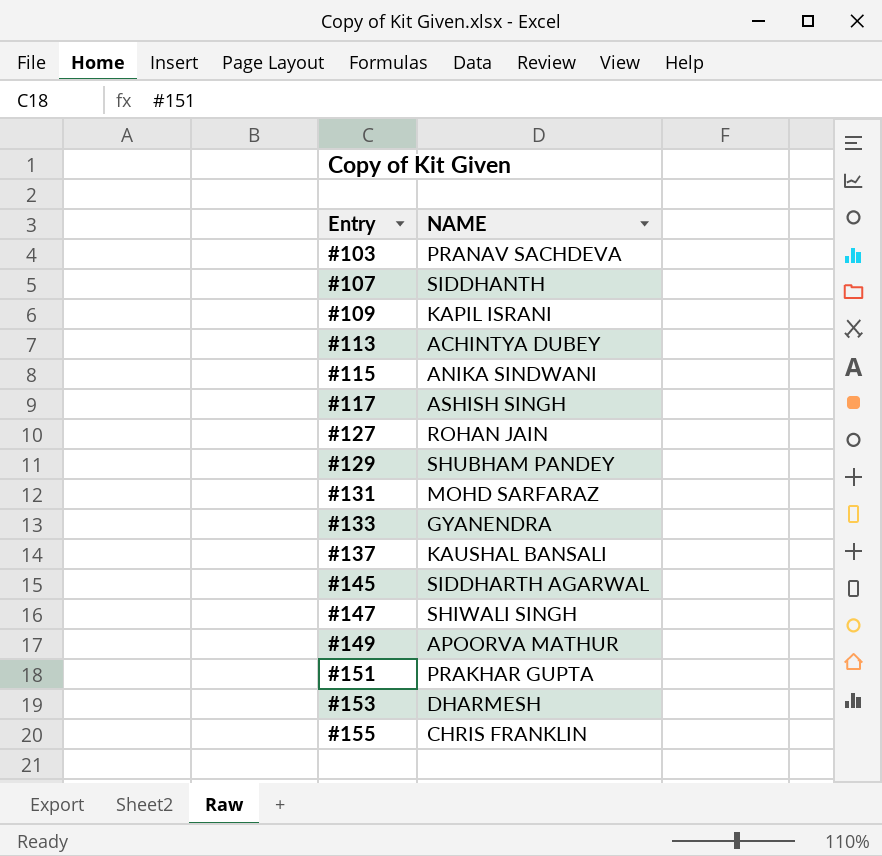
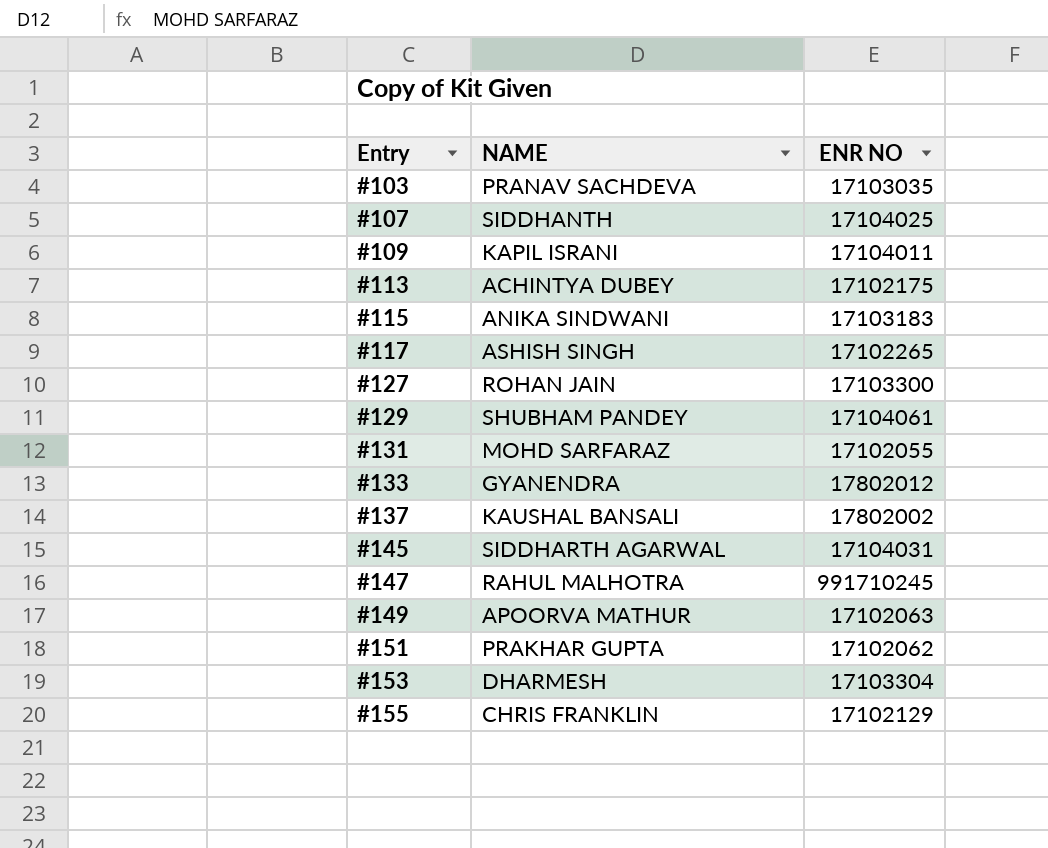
column ENR NO | position: none -> 3
#147 | NAME: SHIWALI SINGH -> RAHUL MALHOTRA

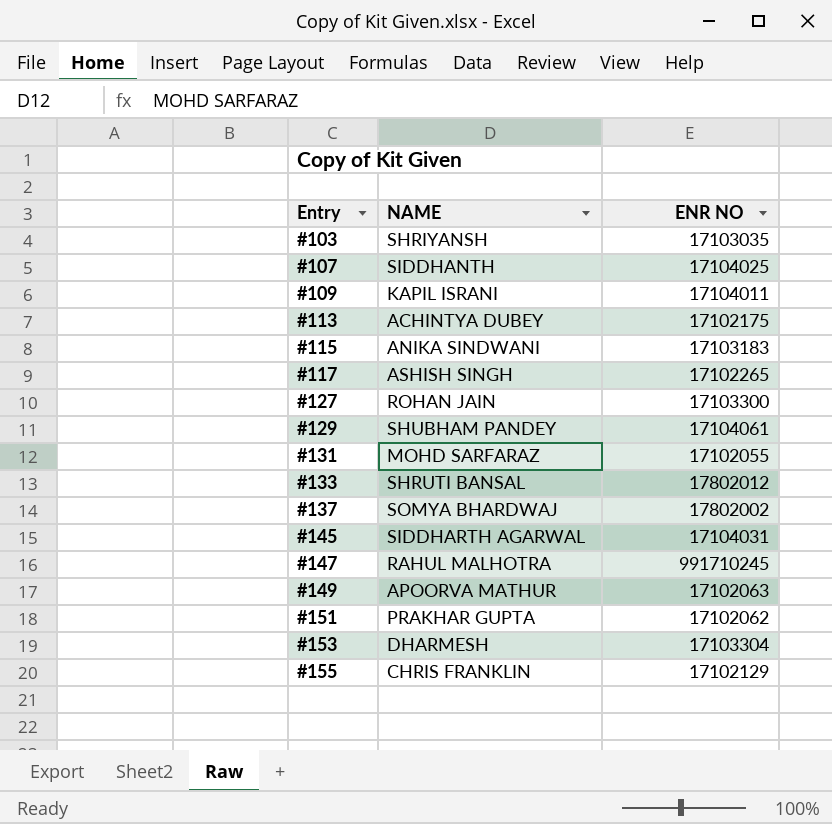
#103 | NAME: PRANAV SACHDEVA -> SHRIYANSH
#133 | NAME: GYANENDRA -> SHRUTI BANSAL
#137 | NAME: KAUSHAL BANSALI -> SOMYA BHARDWAJ

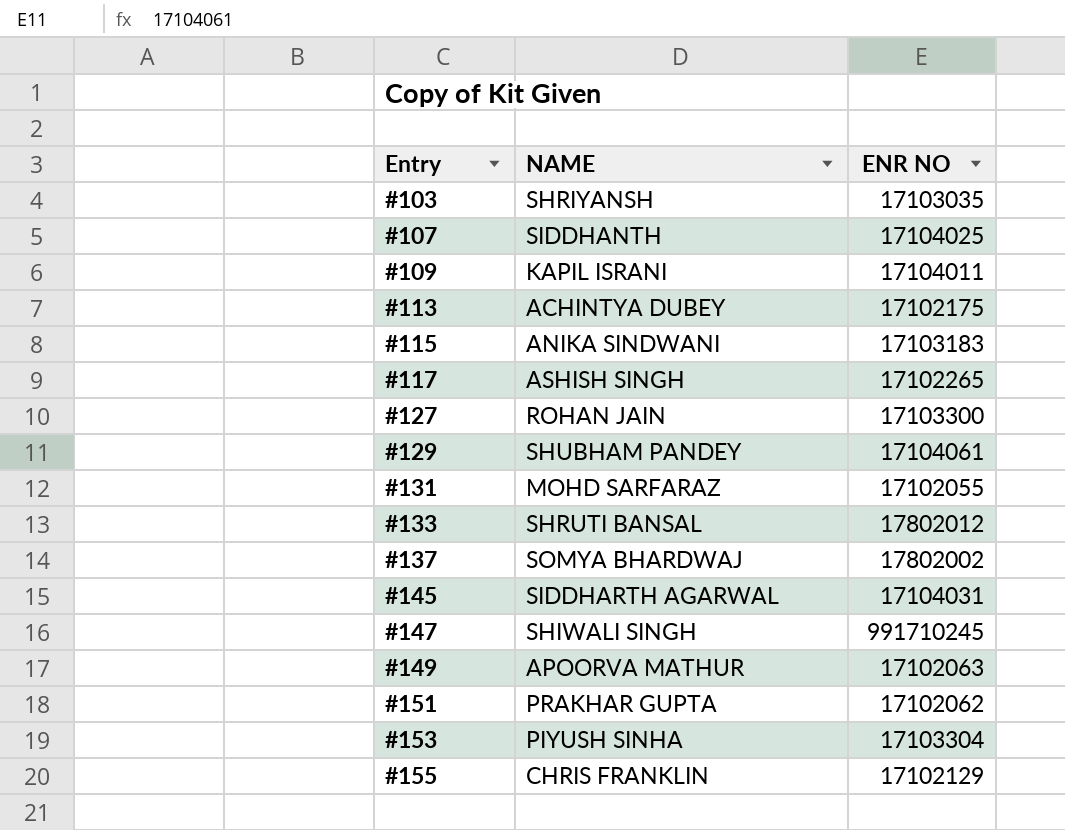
#147 | NAME: RAHUL MALHOTRA -> SHIWALI SINGH
#153 | NAME: DHARMESH -> PIYUSH SINHA

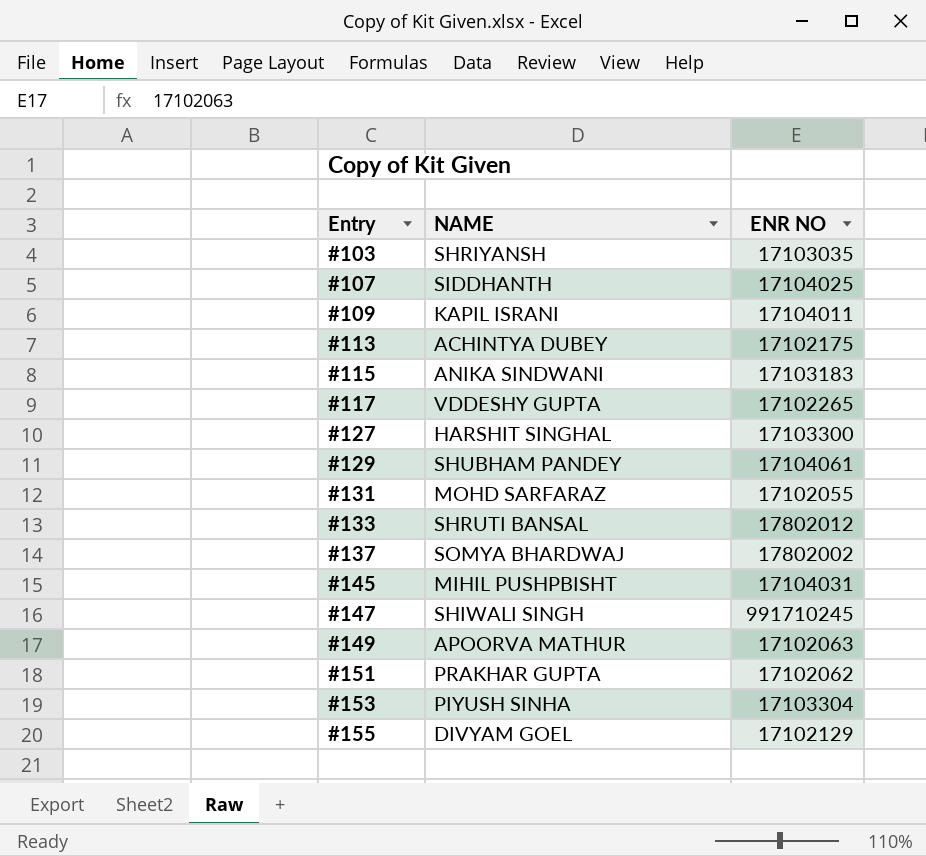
#117 | NAME: ASHISH SINGH -> VDDESHY GUPTA
#127 | NAME: ROHAN JAIN -> HARSHIT SINGHAL
#145 | NAME: SIDDHARTH AGARWAL -> MIHIL PUSHPBISHT
#155 | NAME: CHRIS FRANKLIN -> DIVYAM GOEL

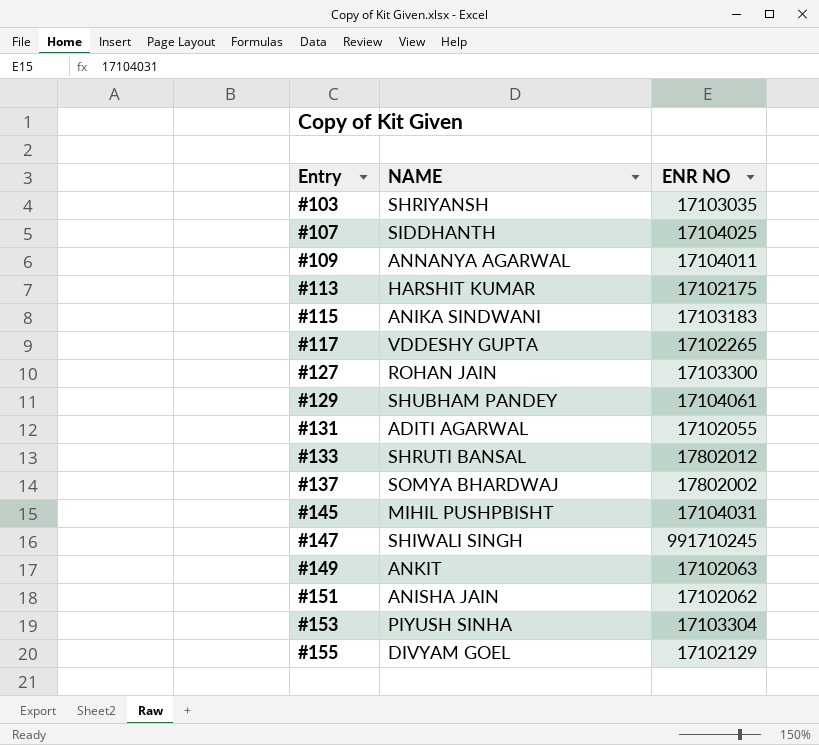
#109 | NAME: KAPIL ISRANI -> ANNANYA AGARWAL
#113 | NAME: ACHINTYA DUBEY -> HARSHIT KUMAR
#127 | NAME: HARSHIT SINGHAL -> ROHAN JAIN
#131 | NAME: MOHD SARFARAZ -> ADITI AGARWAL
#149 | NAME: APOORVA MATHUR -> ANKIT
#151 | NAME: PRAKHAR GUPTA -> ANISHA JAIN

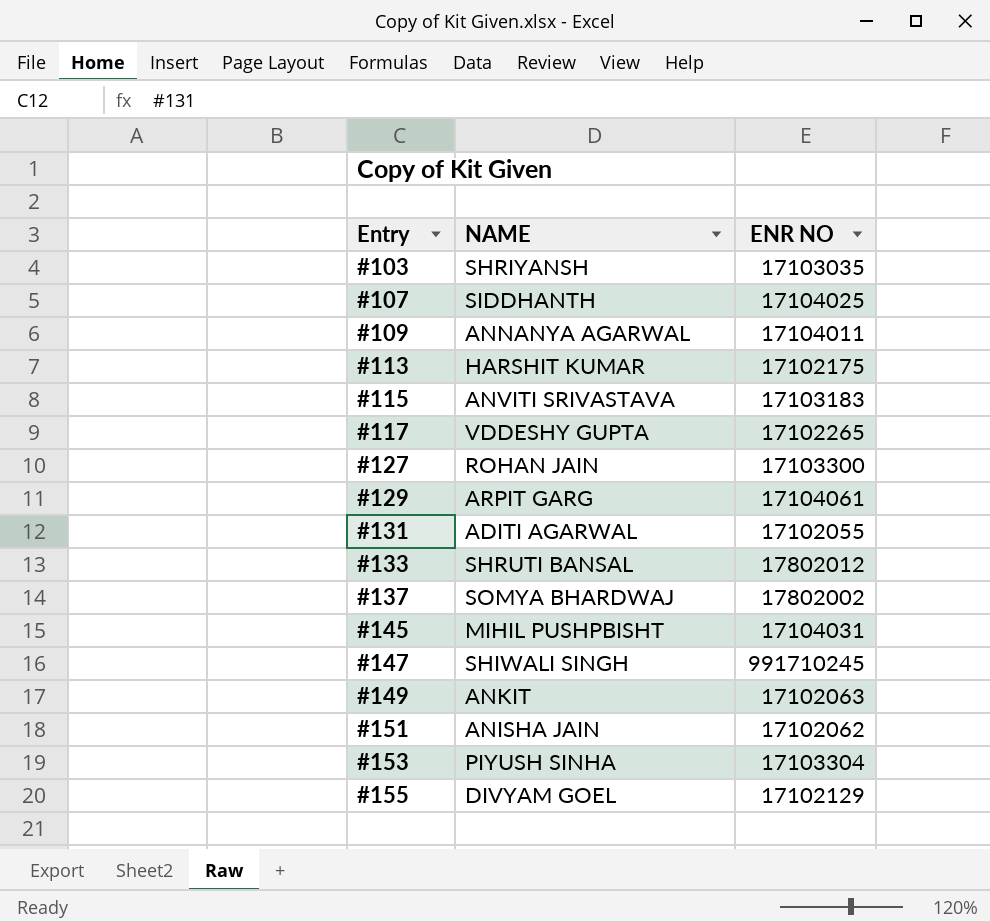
#115 | NAME: ANIKA SINDWANI -> ANVITI SRIVASTAVA
#129 | NAME: SHUBHAM PANDEY -> ARPIT GARG

